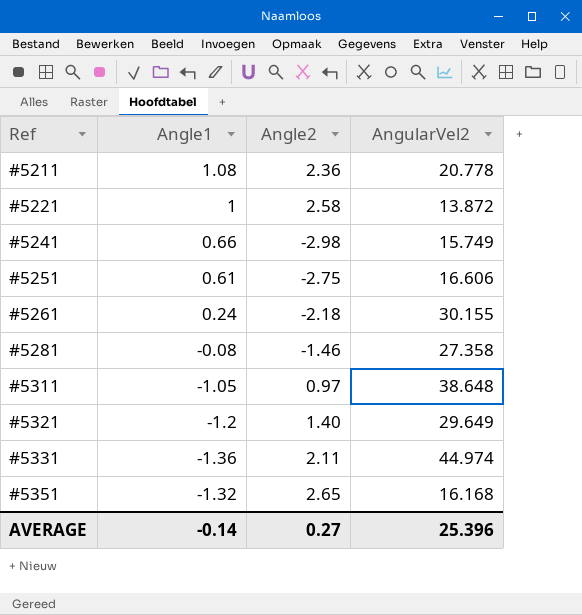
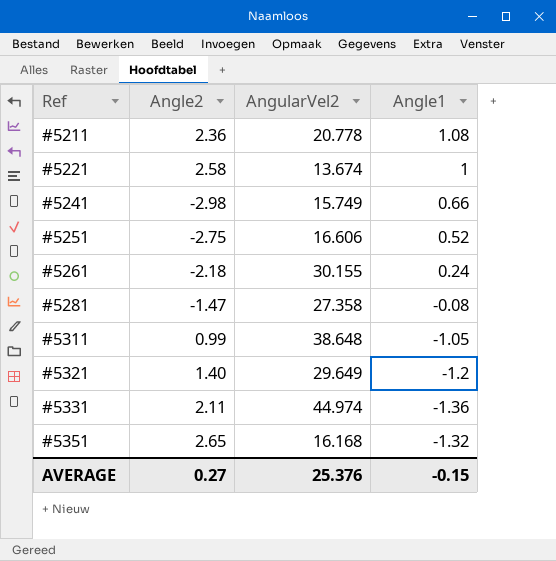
column Angle1 | position: 2 -> 4
#5221 | AngularVel2: 13.872 -> 13.674
#5251 | Angle1: 0.61 -> 0.52
#5281 | Angle2: -1.46 -> -1.47
#5311 | Angle2: 0.97 -> 0.99
AVERAGE | AngularVel2: 25.396 -> 25.376
AVERAGE | Angle1: -0.14 -> -0.15

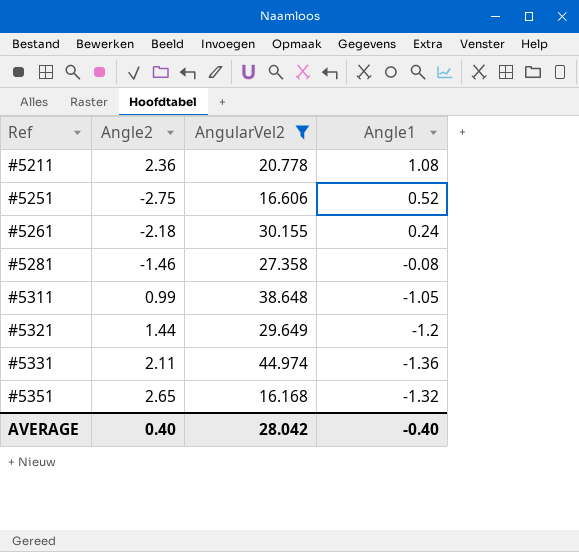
filter: none -> AngularVel2 >= 16.168
#5281 | Angle2: -1.47 -> -1.46
#5321 | Angle2: 1.40 -> 1.44
AVERAGE | Angle2: 0.27 -> 0.40
AVERAGE | AngularVel2: 25.376 -> 28.042
AVERAGE | Angle1: -0.15 -> -0.40

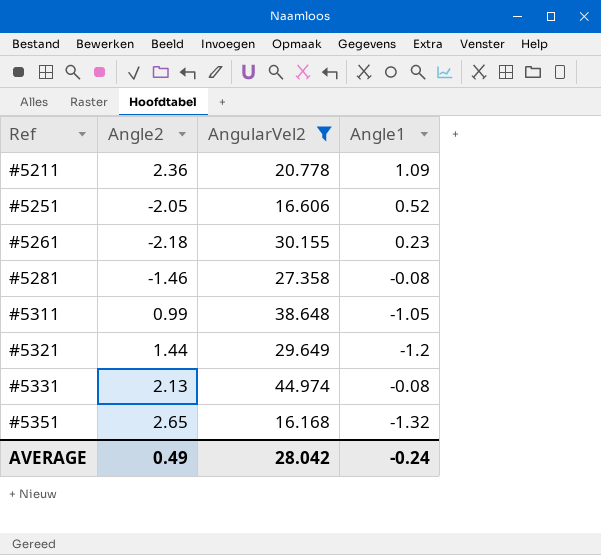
#5211 | Angle1: 1.08 -> 1.09
#5251 | Angle2: -2.75 -> -2.05
#5261 | Angle1: 0.24 -> 0.23
#5331 | Angle2: 2.11 -> 2.13
#5331 | Angle1: -1.36 -> -0.08
AVERAGE | Angle2: 0.40 -> 0.49
AVERAGE | Angle1: -0.40 -> -0.24

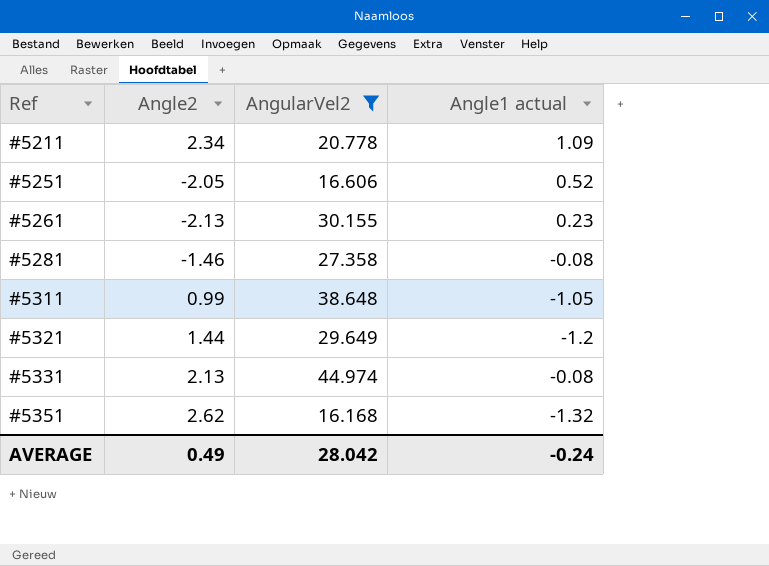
column name: Angle1 -> Angle1 actual
#5211 | Angle2: 2.36 -> 2.34
#5261 | Angle2: -2.18 -> -2.13
#5351 | Angle2: 2.65 -> 2.62

